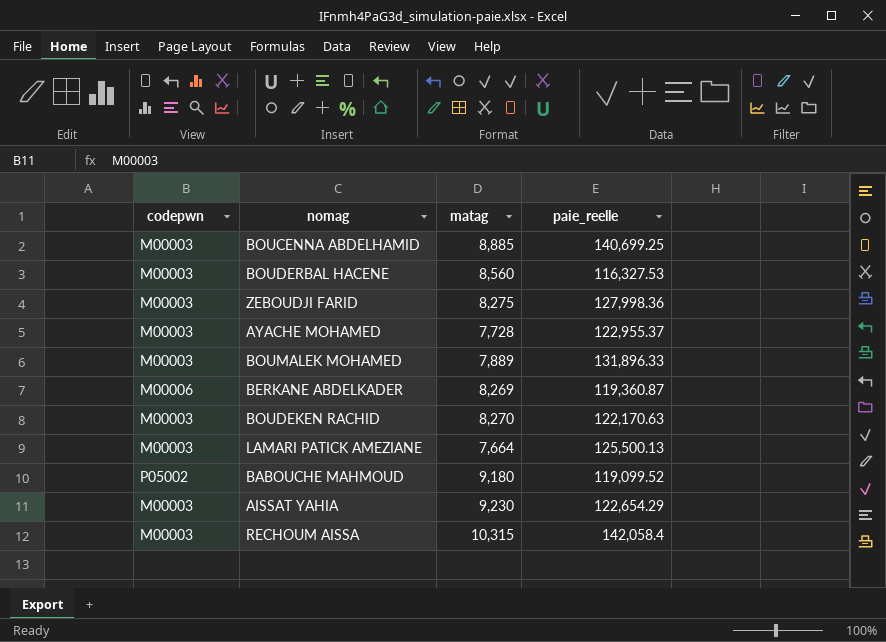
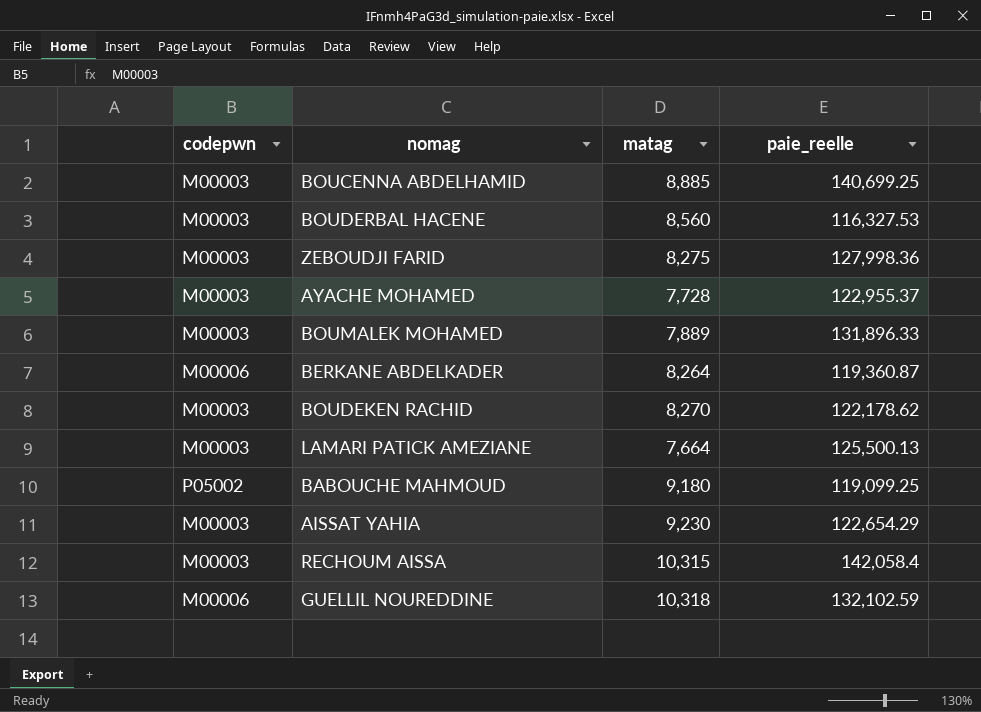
BERKANE ABDELKADER | matag: 8,269 -> 8,264
BOUDEKEN RACHID | paie_reelle: 122,170.63 -> 122,178.62
BABOUCHE MAHMOUD | paie_reelle: 119,099.52 -> 119,099.25
row GUELLIL NOUREDDINE: none -> M00006 | 10,318 | 132,102.59

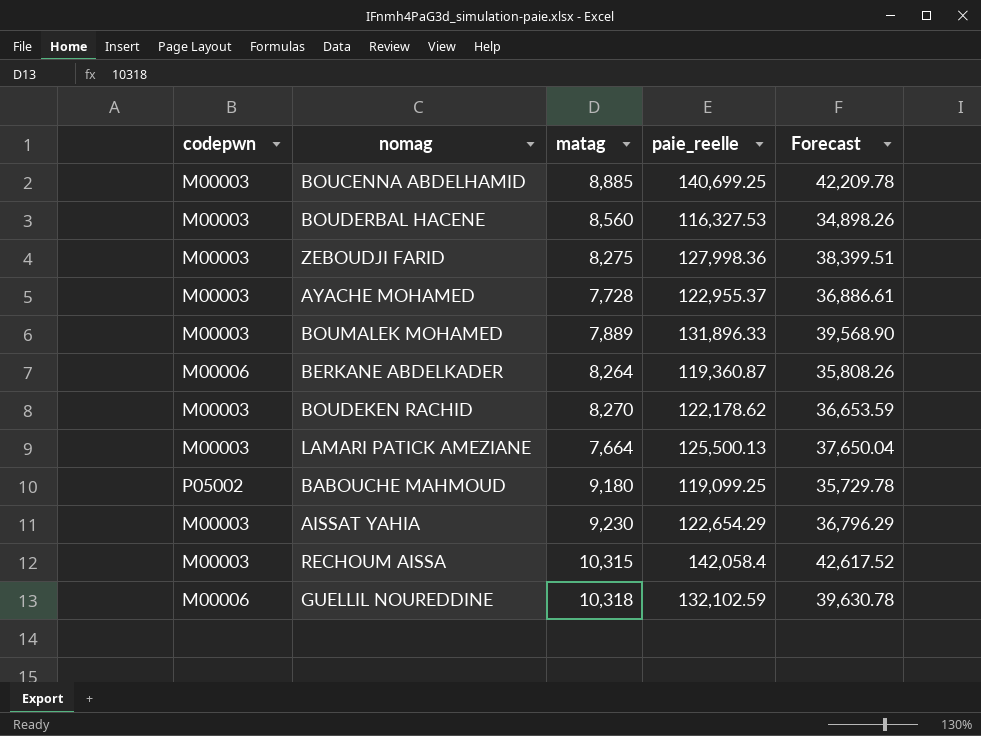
column Forecast | formula: none -> [paie_reelle] * 0.3

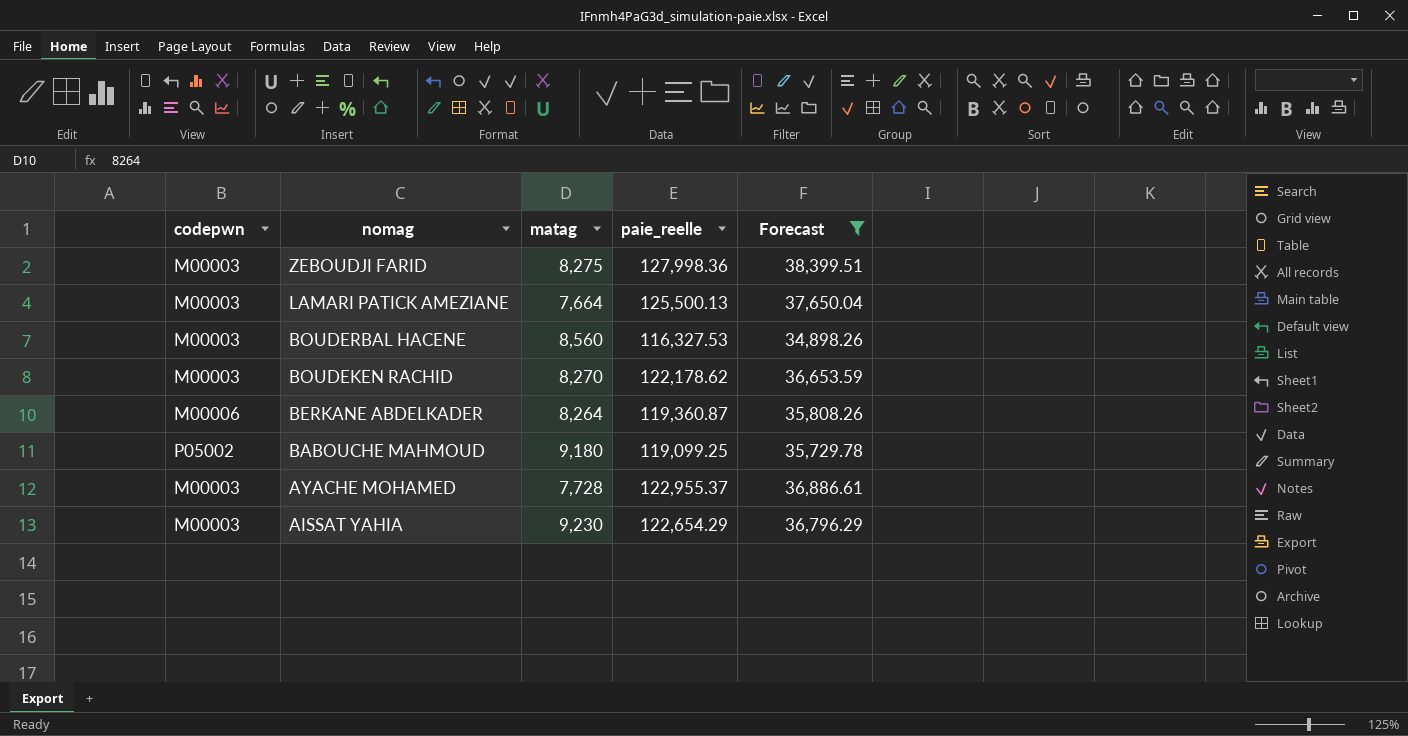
filter: none -> Forecast <= 38,399.51
row order: none -> nomag descending

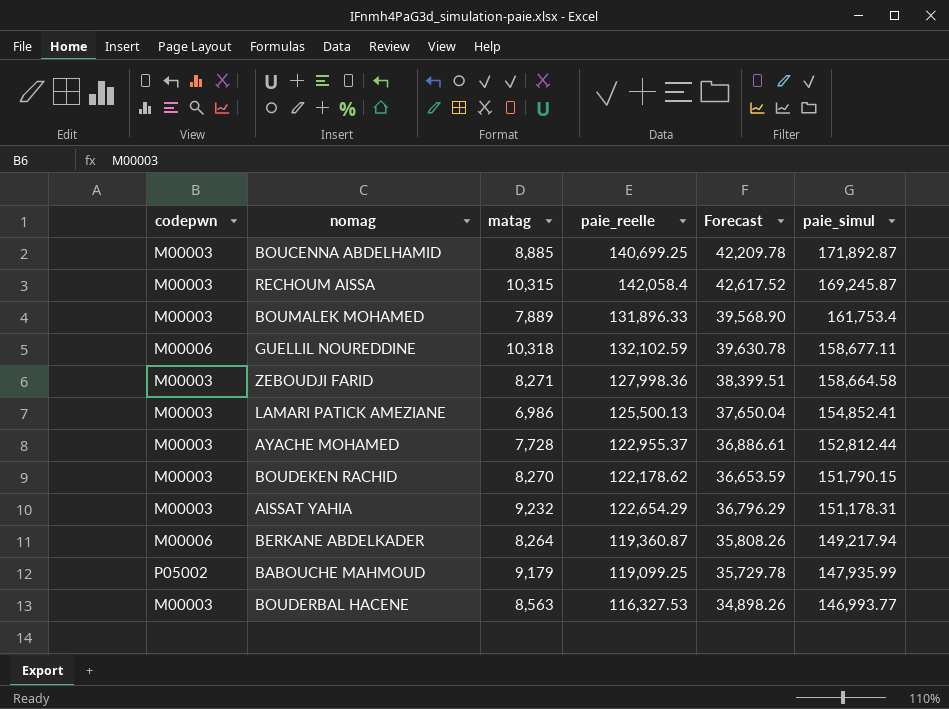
filter: Forecast <= 38,399.51 -> none
row order: nomag descending -> paie_simul descending
column paie_simul | position: none -> 6
ZEBOUDJI FARID | matag: 8,275 -> 8,271
LAMARI PATICK AMEZIANE | matag: 7,664 -> 6,986
AISSAT YAHIA | matag: 9,230 -> 9,232
BABOUCHE MAHMOUD | matag: 9,180 -> 9,179
BOUDERBAL HACENE | matag: 8,560 -> 8,563

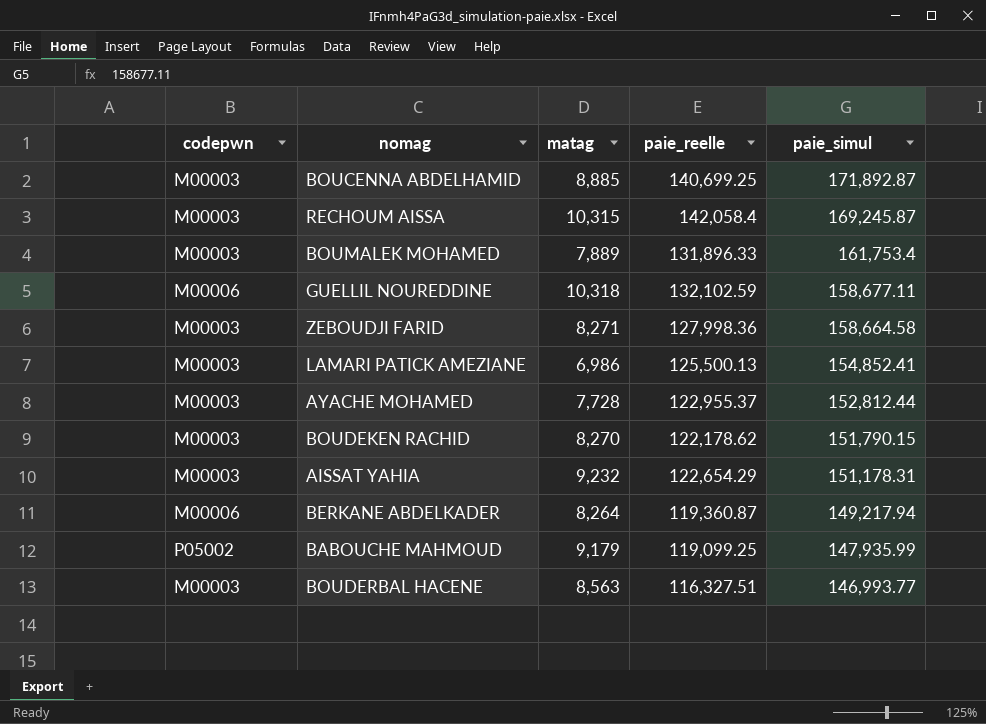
column Forecast | formula: [paie_reelle] * 0.3 -> none
BOUDERBAL HACENE | paie_reelle: 116,327.53 -> 116,327.51

